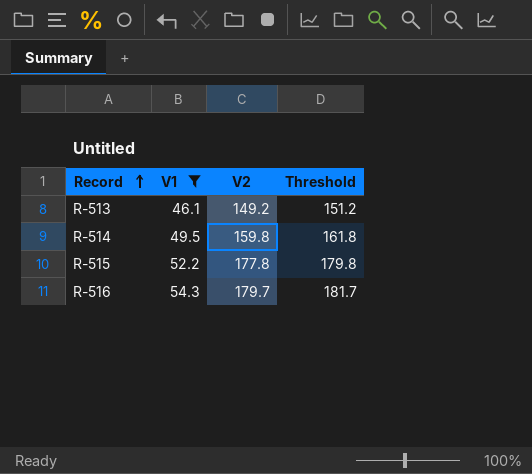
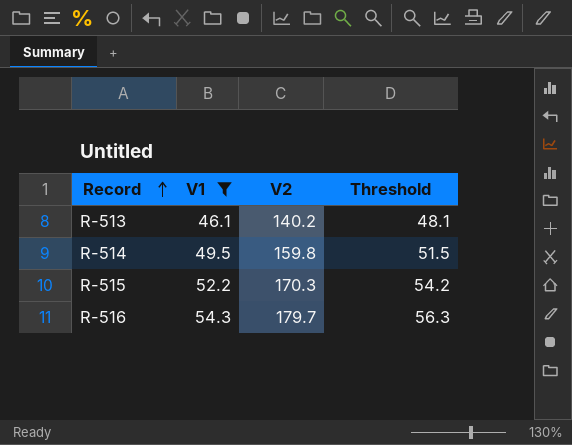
column Threshold | formula: [V2] + 2 -> [V1] + 2
R-513 | V2: 149.2 -> 140.2
R-515 | V2: 177.8 -> 170.3

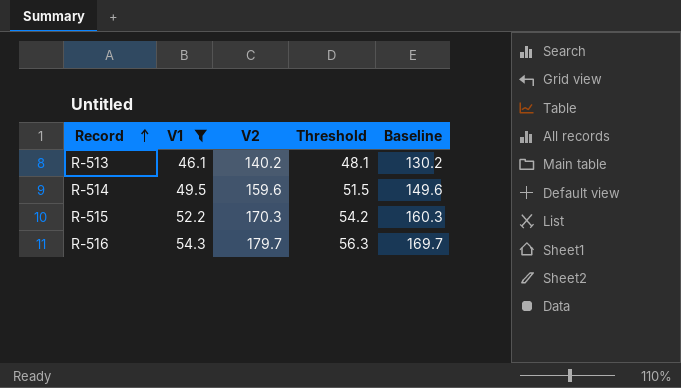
column Baseline | formula: none -> [V2] - 10
R-514 | V2: 159.8 -> 159.6

